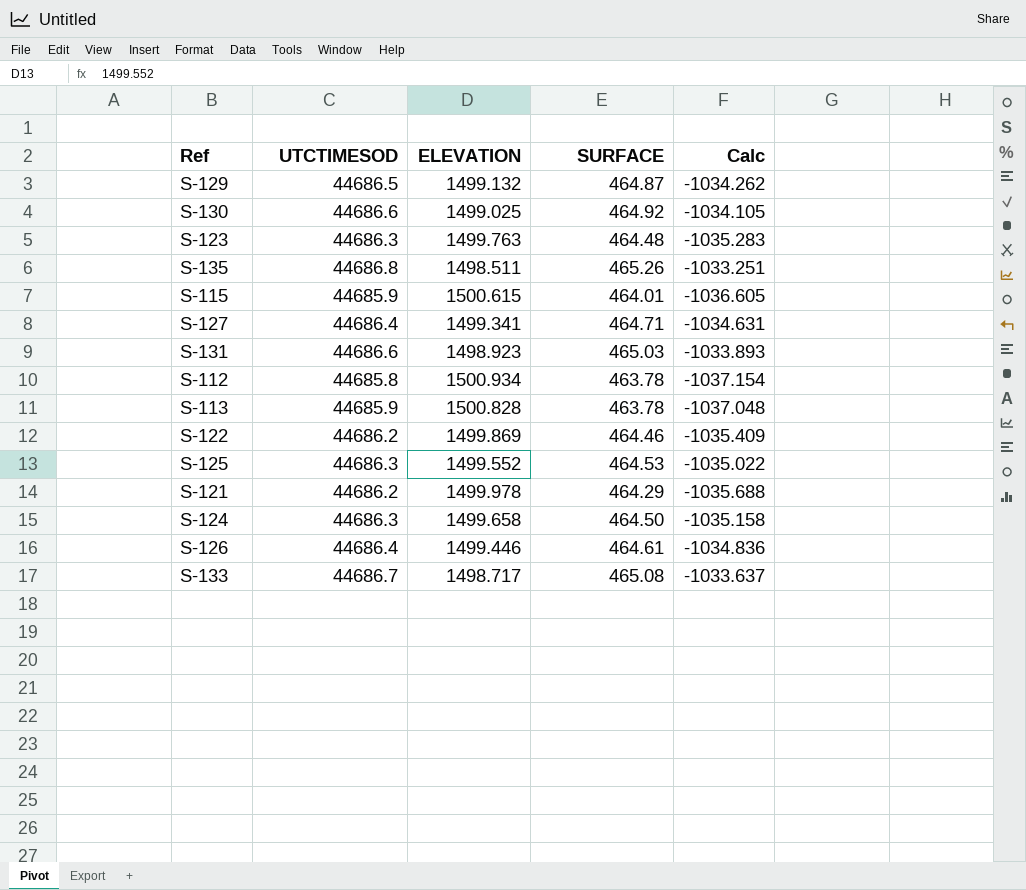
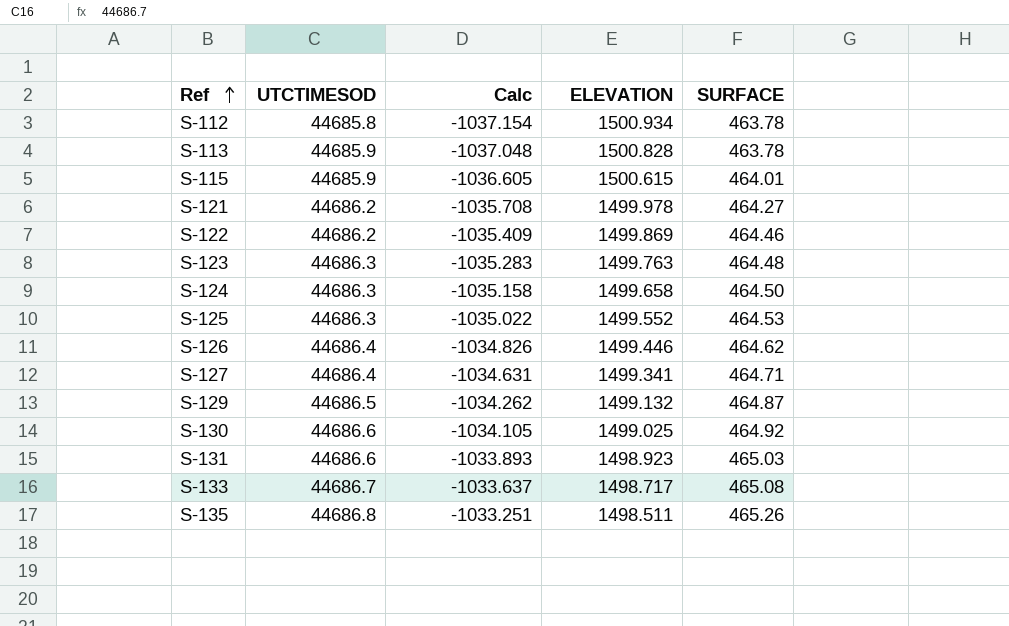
row order: none -> Ref ascending
column Calc | position: 5 -> 3
S-121 | Calc: -1035.688 -> -1035.708
S-121 | SURFACE: 464.29 -> 464.27
S-126 | Calc: -1034.836 -> -1034.826
S-126 | SURFACE: 464.61 -> 464.62

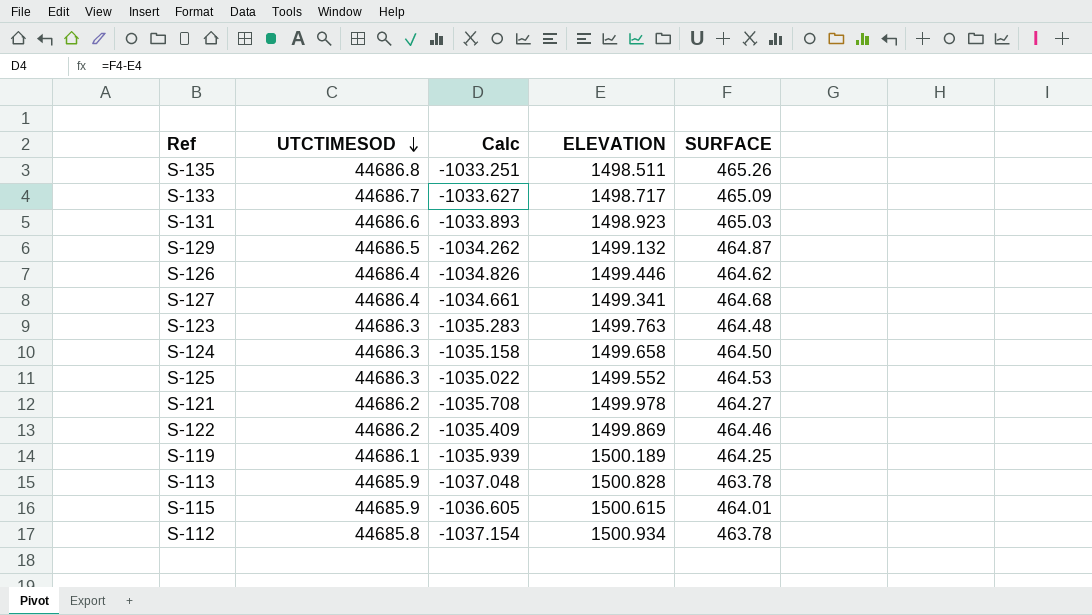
row order: Ref ascending -> UTCTIMESOD descending
row S-130: 44686.6 | -1034.105 | 1499.025 | 464.92 -> none
S-133 | Calc: -1033.637 -> -1033.627
S-133 | SURFACE: 465.08 -> 465.09
S-127 | Calc: -1034.631 -> -1034.661
S-127 | SURFACE: 464.71 -> 464.68
row S-119: none -> 44686.1 | -1035.939 | 1500.189 | 464.25

